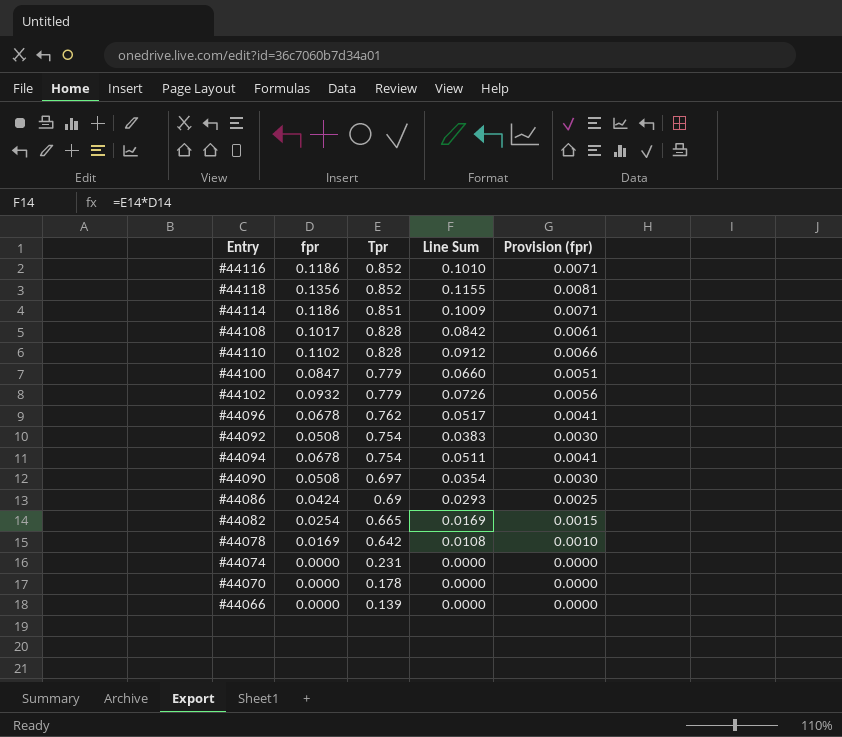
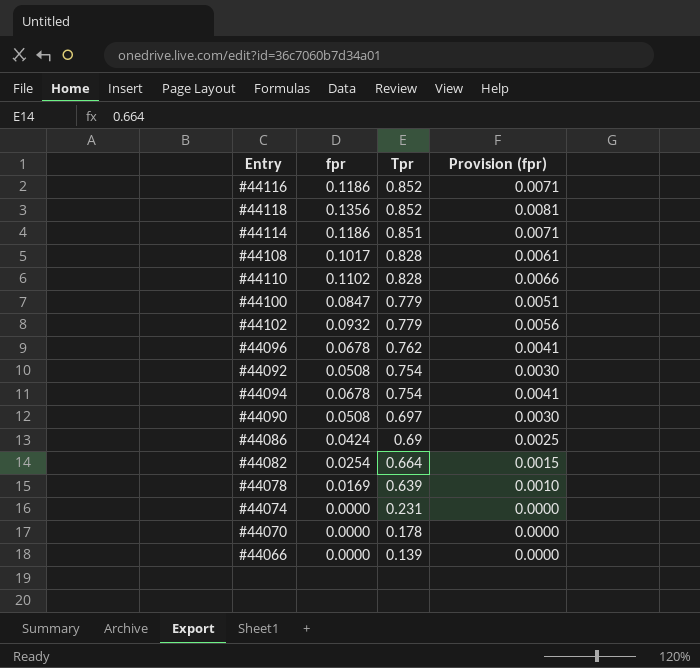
column Line Sum | formula: [fpr] * [Tpr] -> none
#44082 | Tpr: 0.665 -> 0.664
#44078 | Tpr: 0.642 -> 0.639

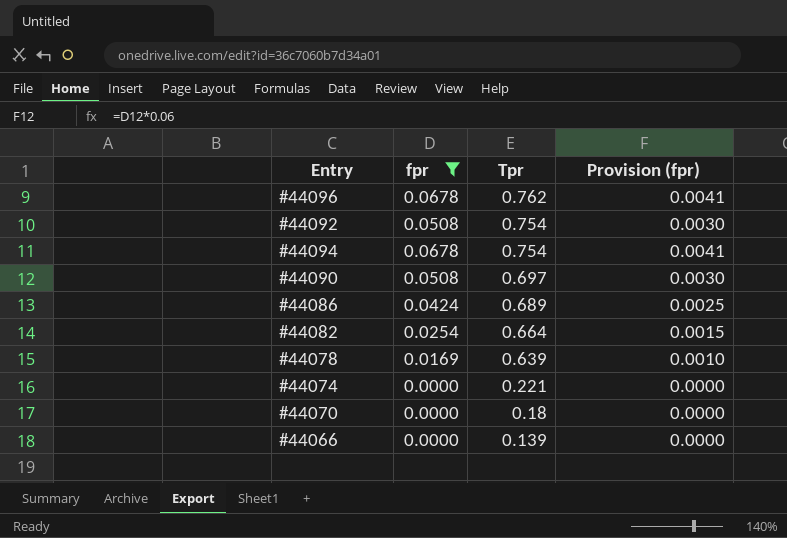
filter: none -> fpr <= 0.0678
#44086 | Tpr: 0.69 -> 0.689
#44074 | Tpr: 0.231 -> 0.221
#44070 | Tpr: 0.178 -> 0.18

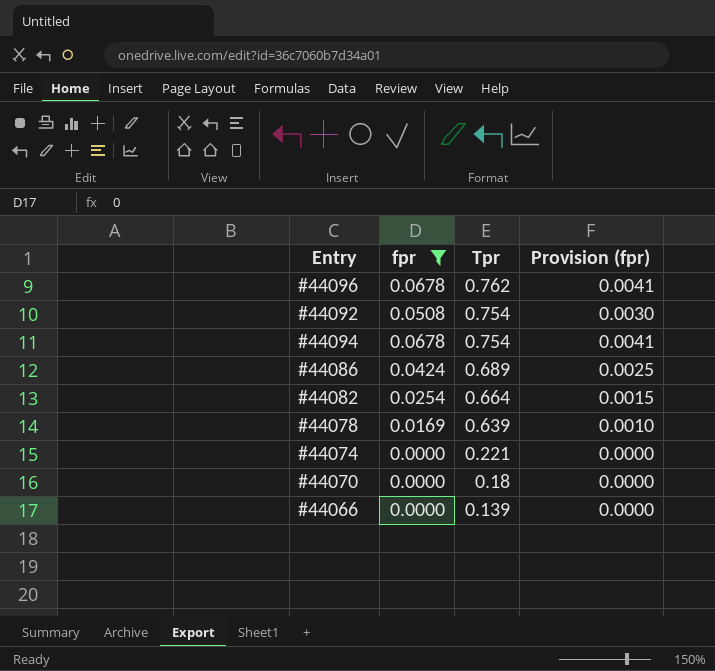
row #44090: 0.0508 | 0.697 | 0.0030 -> none

